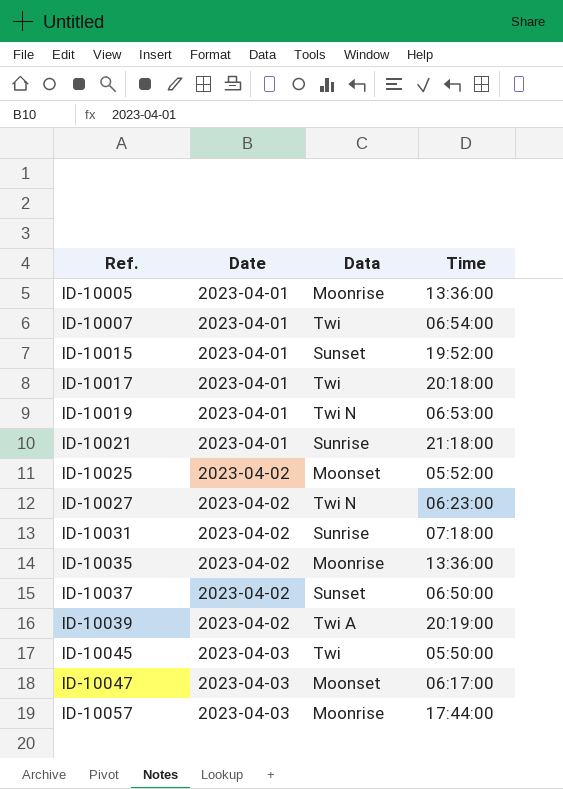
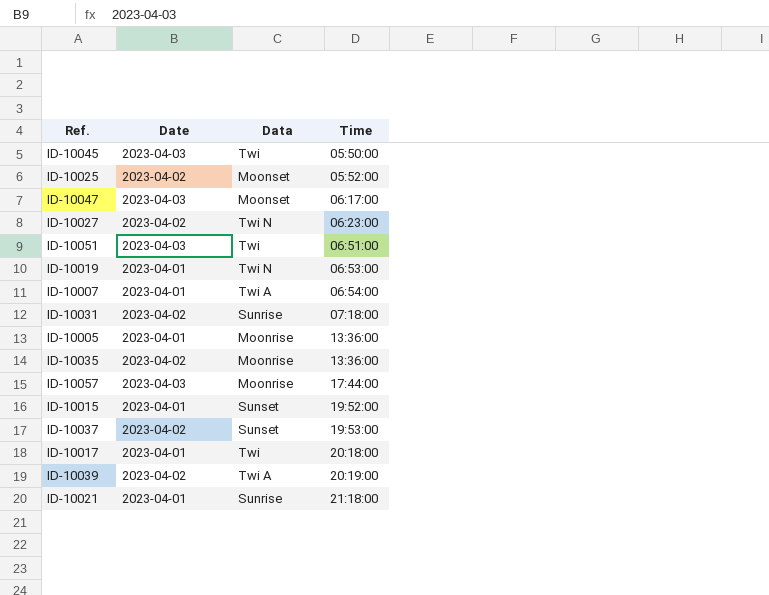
row order: Ref. ascending -> Time ascending
row ID-10051: none -> 2023-04-03 | Twi | 06:51:00
ID-10007 | Data: Twi -> Twi A
ID-10037 | Time: 06:50:00 -> 19:53:00

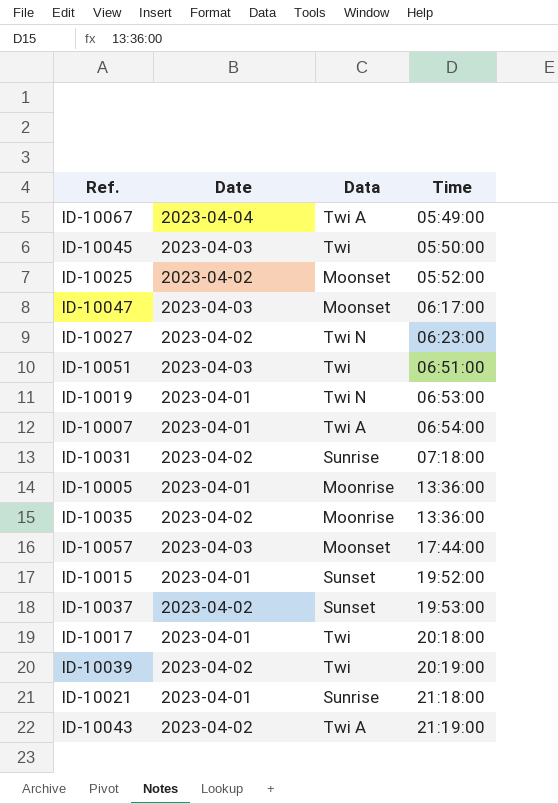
row ID-10067: none -> 2023-04-04 | Twi A | 05:49:00
ID-10057 | Data: Moonrise -> Moonset
ID-10039 | Data: Twi A -> Twi
row ID-10043: none -> 2023-04-02 | Twi A | 21:19:00

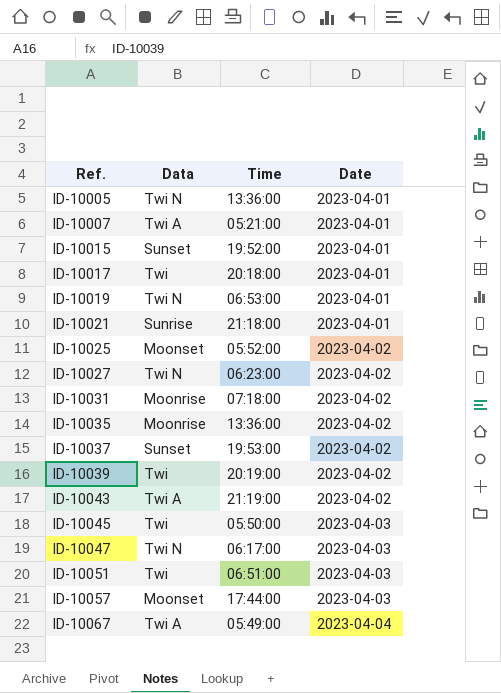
row order: Time ascending -> Ref. ascending
column Date | position: 2 -> 4
ID-10005 | Data: Moonrise -> Twi N
ID-10007 | Time: 06:54:00 -> 05:21:00
ID-10031 | Data: Sunrise -> Moonrise
ID-10047 | Data: Moonset -> Twi N

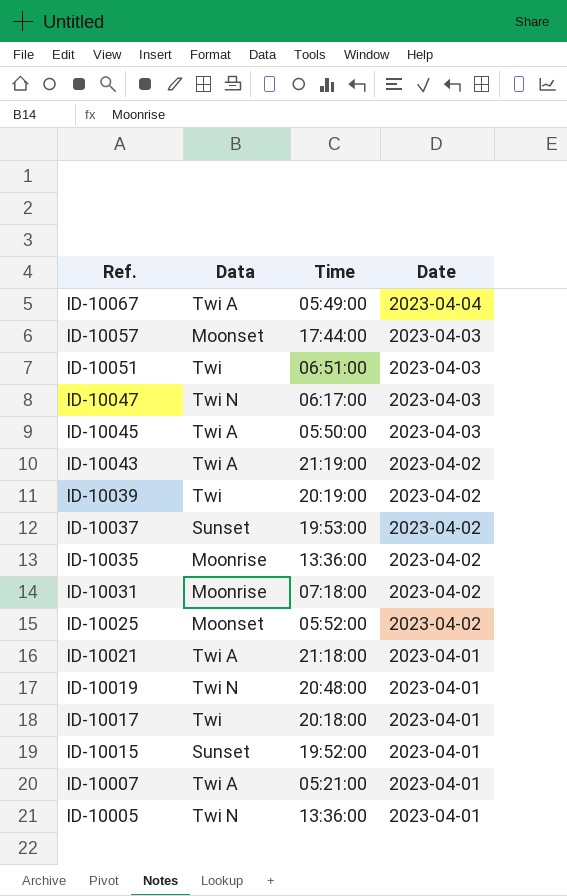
row order: Ref. ascending -> Ref. descending
row ID-10027: Twi N | 06:23:00 | 2023-04-02 -> none
ID-10045 | Data: Twi -> Twi A
ID-10021 | Data: Sunrise -> Twi A
ID-10019 | Time: 06:53:00 -> 20:48:00

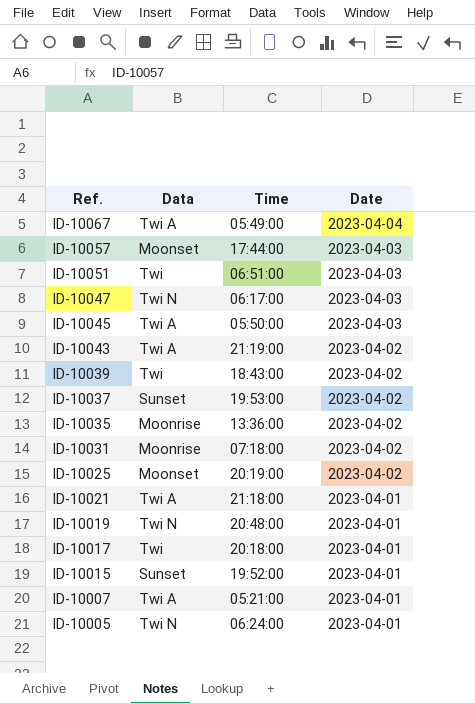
ID-10039 | Time: 20:19:00 -> 18:43:00
ID-10025 | Time: 05:52:00 -> 20:19:00
ID-10005 | Time: 13:36:00 -> 06:24:00

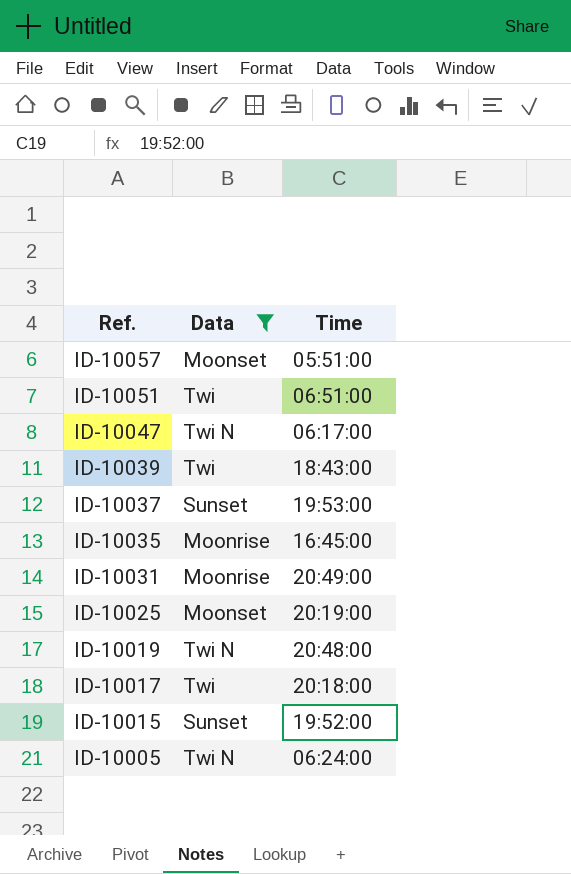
filter: none -> Data != Twi A
column Date | position: 4 -> none
ID-10057 | Time: 17:44:00 -> 05:51:00
ID-10035 | Time: 13:36:00 -> 16:45:00
ID-10031 | Time: 07:18:00 -> 20:49:00

